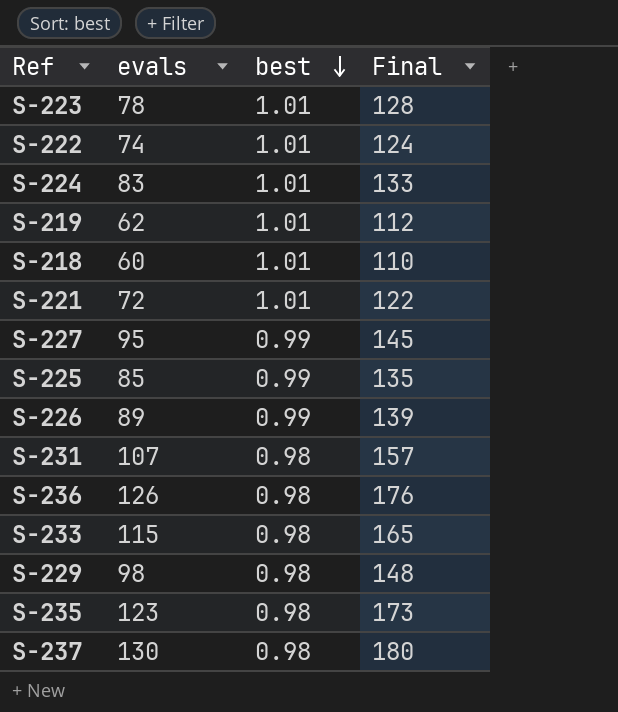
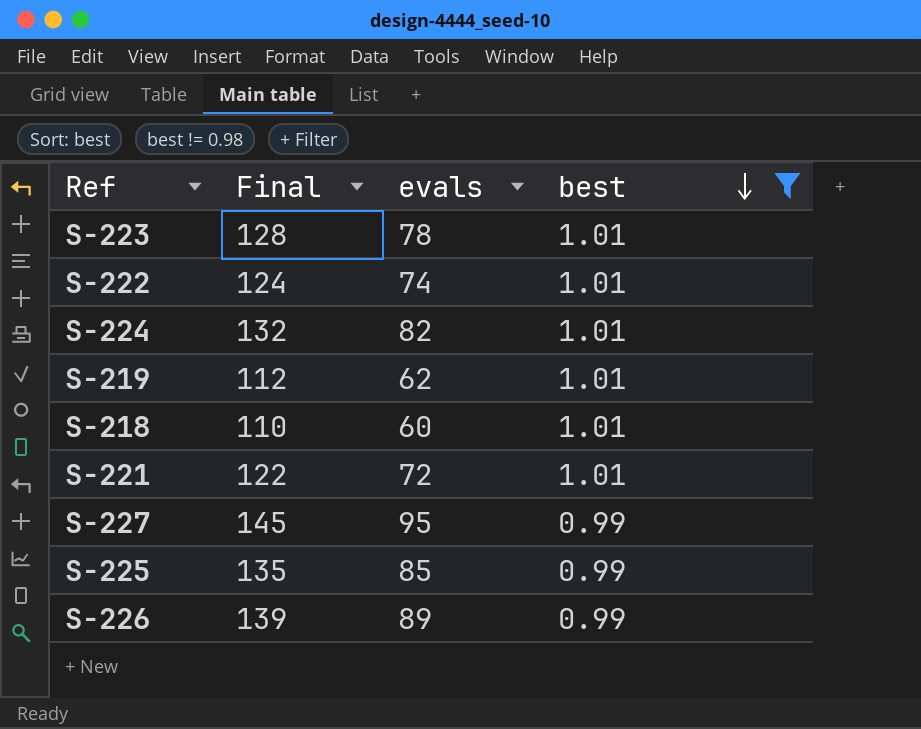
filter: none -> best != 0.98
column Final | position: 4 -> 2
S-224 | Final: 133 -> 132
S-224 | evals: 83 -> 82

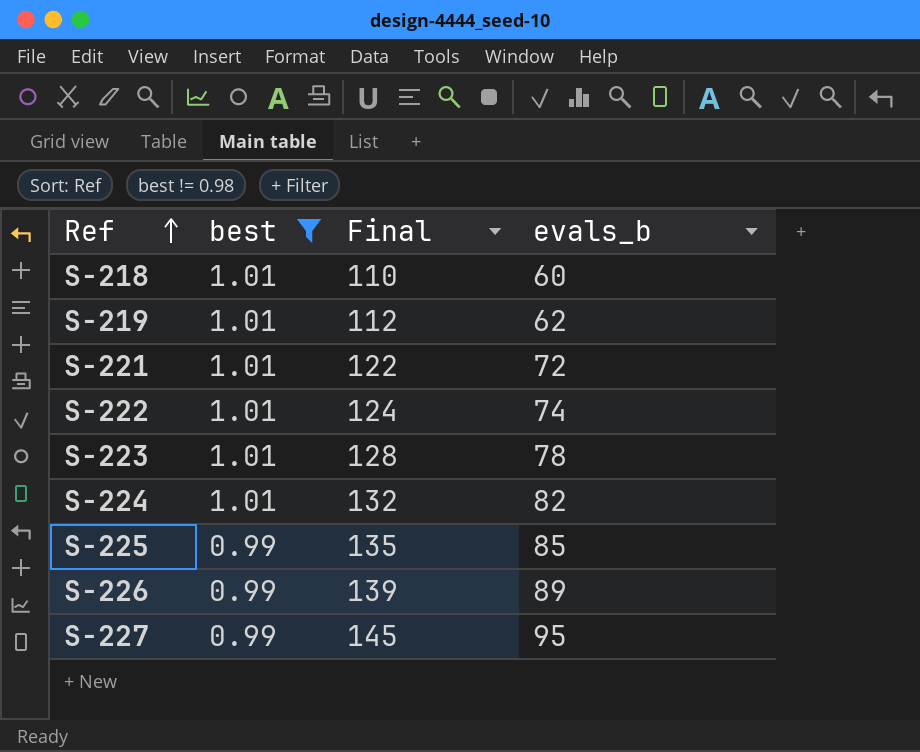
row order: best descending -> Ref ascending
column best | position: 4 -> 2
column name: evals -> evals_b

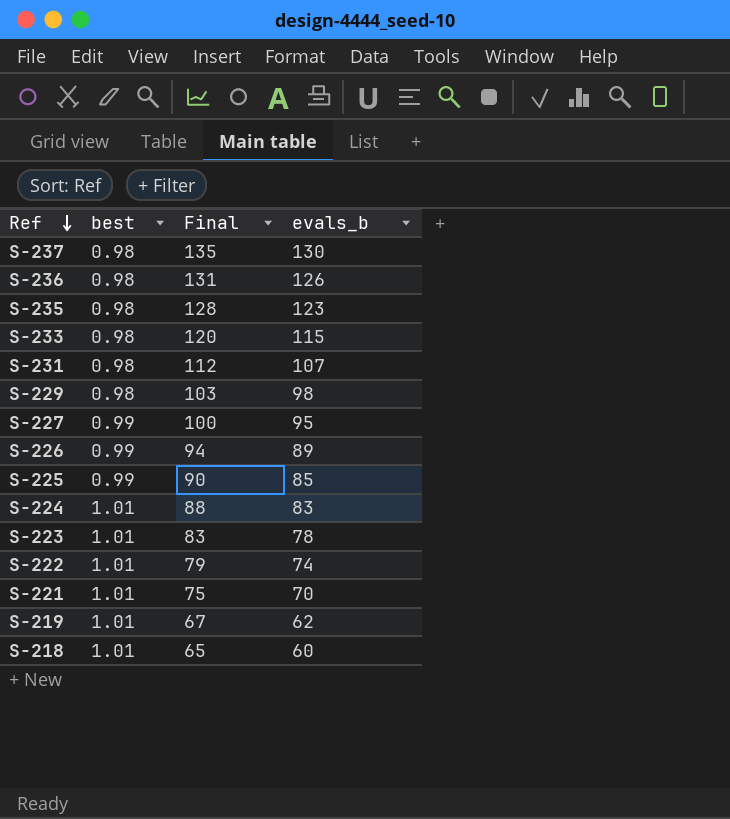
filter: best != 0.98 -> none
row order: Ref ascending -> Ref descending
column Final | formula: [evals_b] + 50 -> [evals_b] + 5
S-224 | evals_b: 82 -> 83
S-221 | evals_b: 72 -> 70

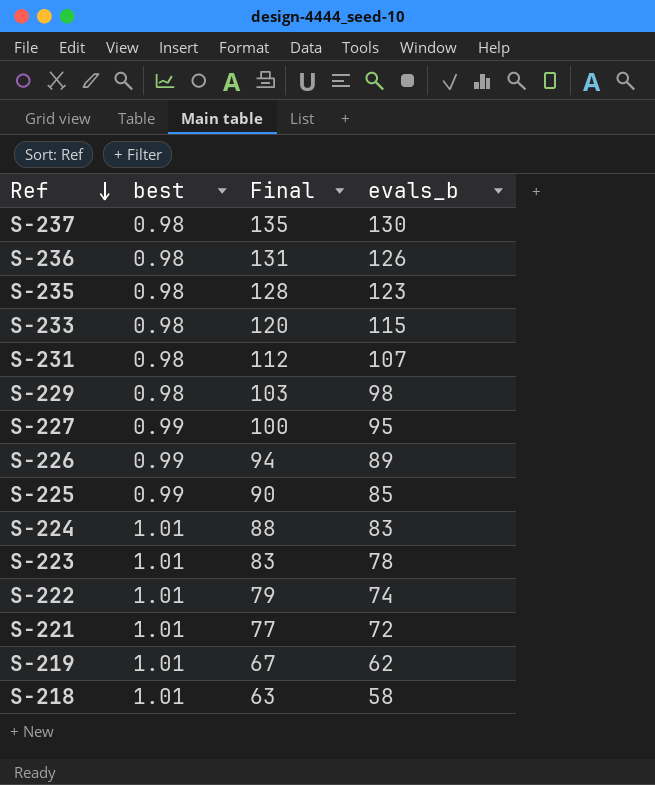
S-221 | Final: 75 -> 77
S-221 | evals_b: 70 -> 72
S-218 | Final: 65 -> 63
S-218 | evals_b: 60 -> 58

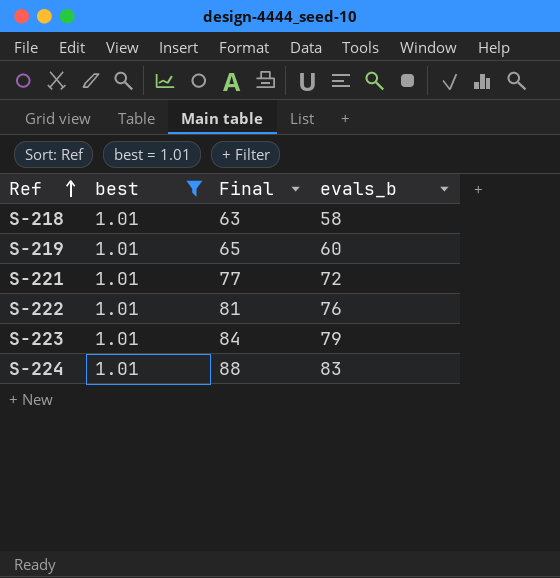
filter: none -> best = 1.01
row order: Ref descending -> Ref ascending
S-219 | Final: 67 -> 65
S-219 | evals_b: 62 -> 60
S-222 | Final: 79 -> 81
S-222 | evals_b: 74 -> 76
S-223 | Final: 83 -> 84
S-223 | evals_b: 78 -> 79

